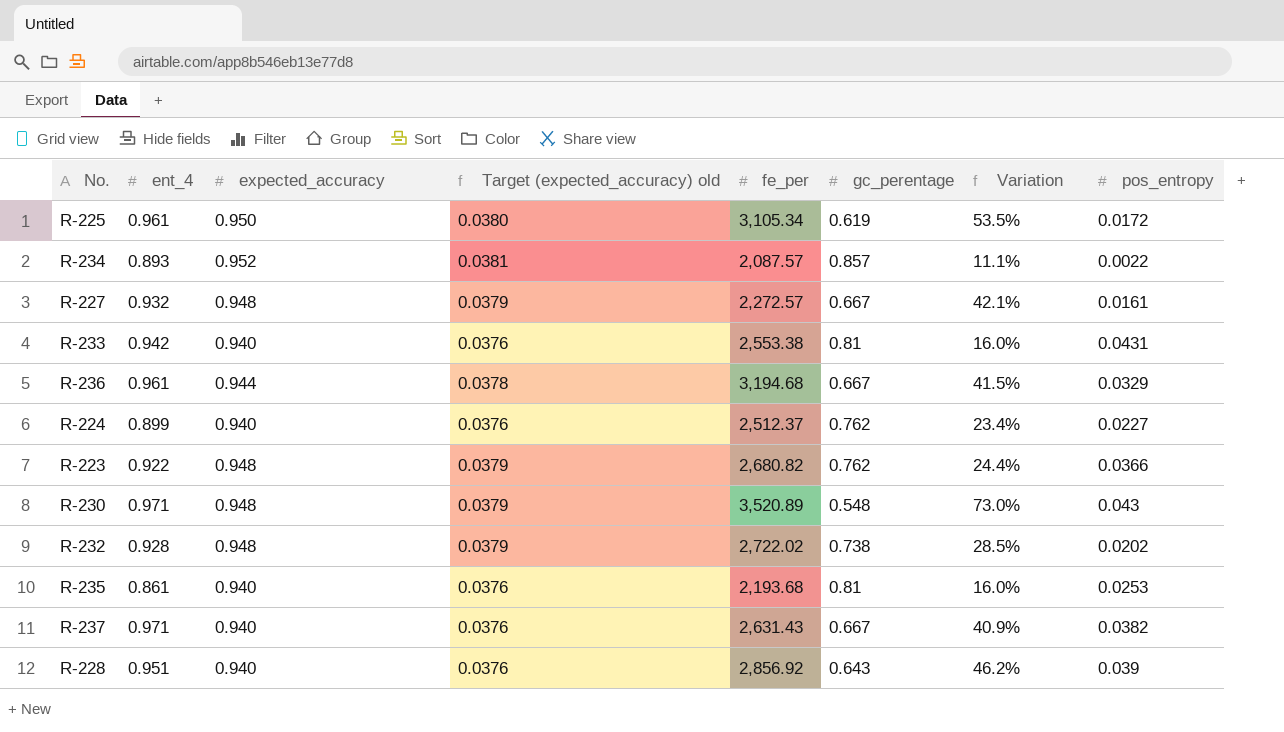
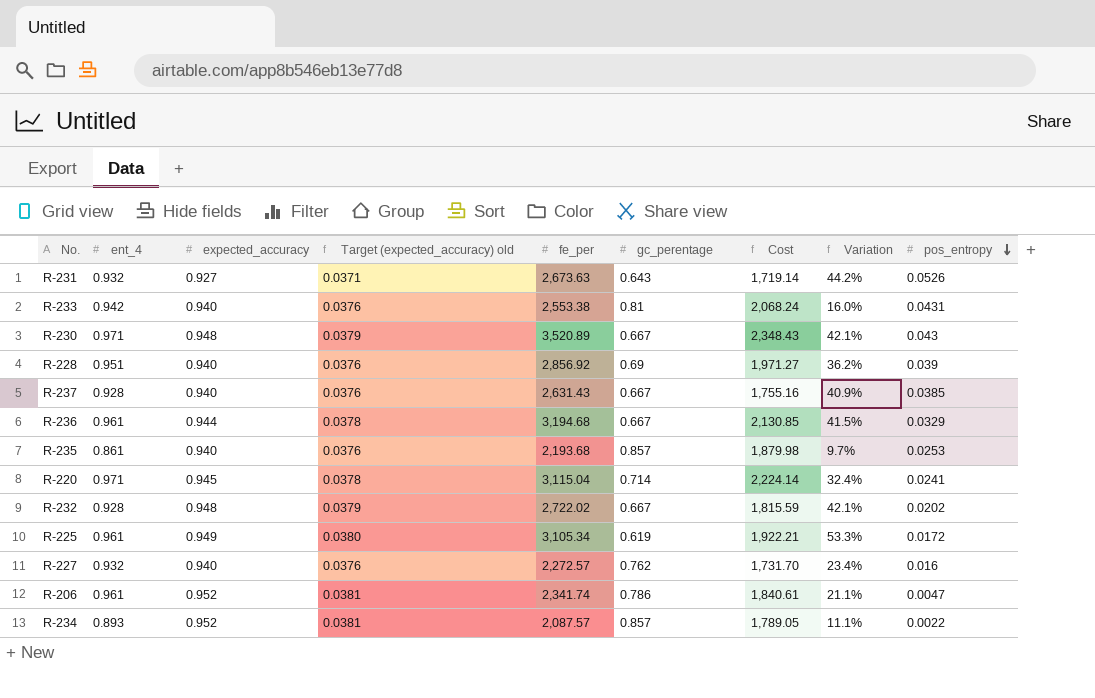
row order: none -> pos_entropy descending
column Cost | formula: none -> [fe_per] * [gc_perentage]
row R-224: 0.899 | 0.940 | 0.0376 | 2,512.37 | 0.762 | 23.4% | 0.0227 -> none
row R-223: 0.922 | 0.948 | 0.0379 | 2,680.82 | 0.762 | 24.4% | 0.0366 -> none
row R-231: none -> 0.932 | 0.927 | 0.0371 | 2,673.63 | 0.643 | 1,719.14 | 44.2% | 0.0526
R-230 | gc_perentage: 0.548 -> 0.667
R-230 | Variation: 73.0% -> 42.1%
R-228 | gc_perentage: 0.643 -> 0.69
R-228 | Variation: 46.2% -> 36.2%
R-237 | ent_4: 0.971 -> 0.928
R-237 | pos_entropy: 0.0382 -> 0.0385
R-235 | gc_perentage: 0.81 -> 0.857
R-235 | Variation: 16.0% -> 9.7%
row R-220: none -> 0.971 | 0.945 | 0.0378 | 3,115.04 | 0.714 | 2,224.14 | 32.4% | 0.0241
R-232 | gc_perentage: 0.738 -> 0.667
R-232 | Variation: 28.5% -> 42.1%
R-225 | expected_accuracy: 0.950 -> 0.949
R-225 | Variation: 53.5% -> 53.3%
R-227 | expected_accuracy: 0.948 -> 0.940
R-227 | Target (expected_accuracy) old: 0.0379 -> 0.0376
R-227 | gc_perentage: 0.667 -> 0.762
R-227 | Variation: 42.1% -> 23.4%
R-227 | pos_entropy: 0.0161 -> 0.016
row R-206: none -> 0.961 | 0.952 | 0.0381 | 2,341.74 | 0.786 | 1,840.61 | 21.1% | 0.0047

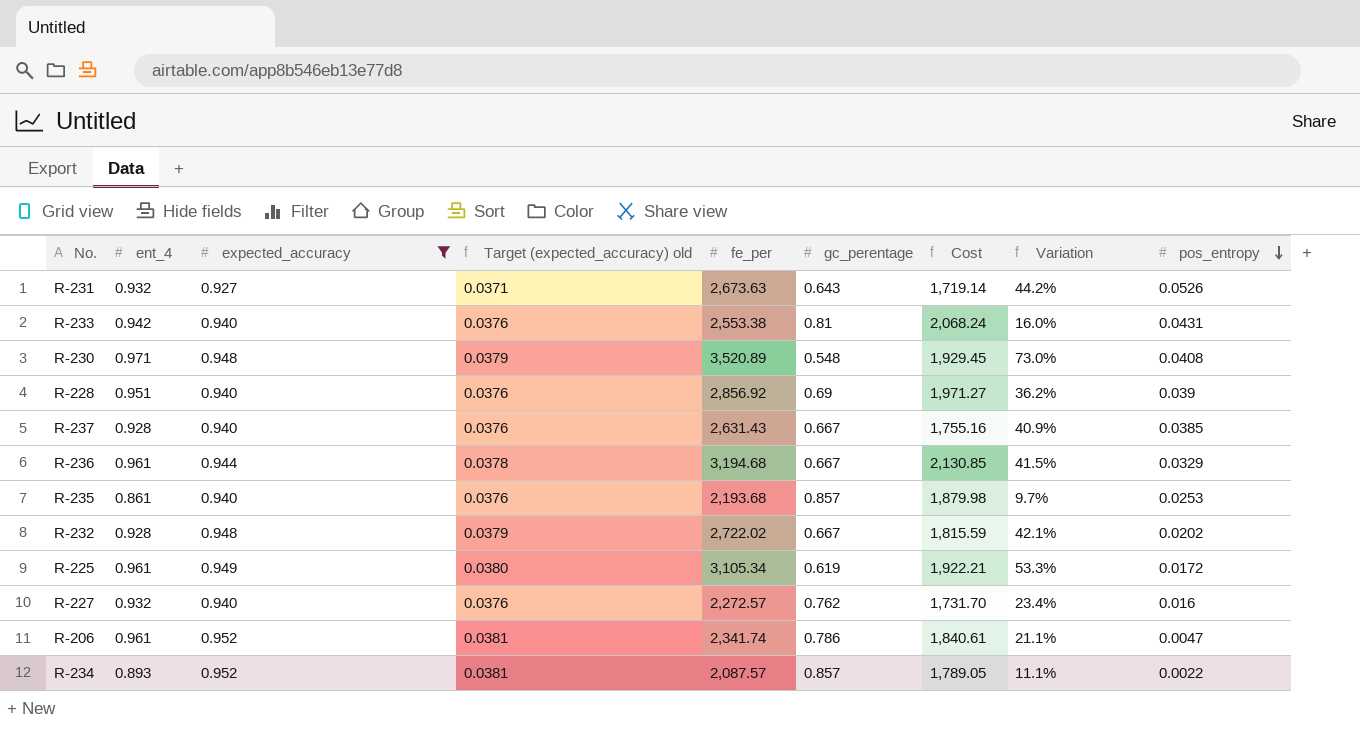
filter: none -> expected_accuracy != 0.945
R-230 | gc_perentage: 0.667 -> 0.548
R-230 | Cost: 2,348.43 -> 1,929.45
R-230 | Variation: 42.1% -> 73.0%
R-230 | pos_entropy: 0.043 -> 0.0408

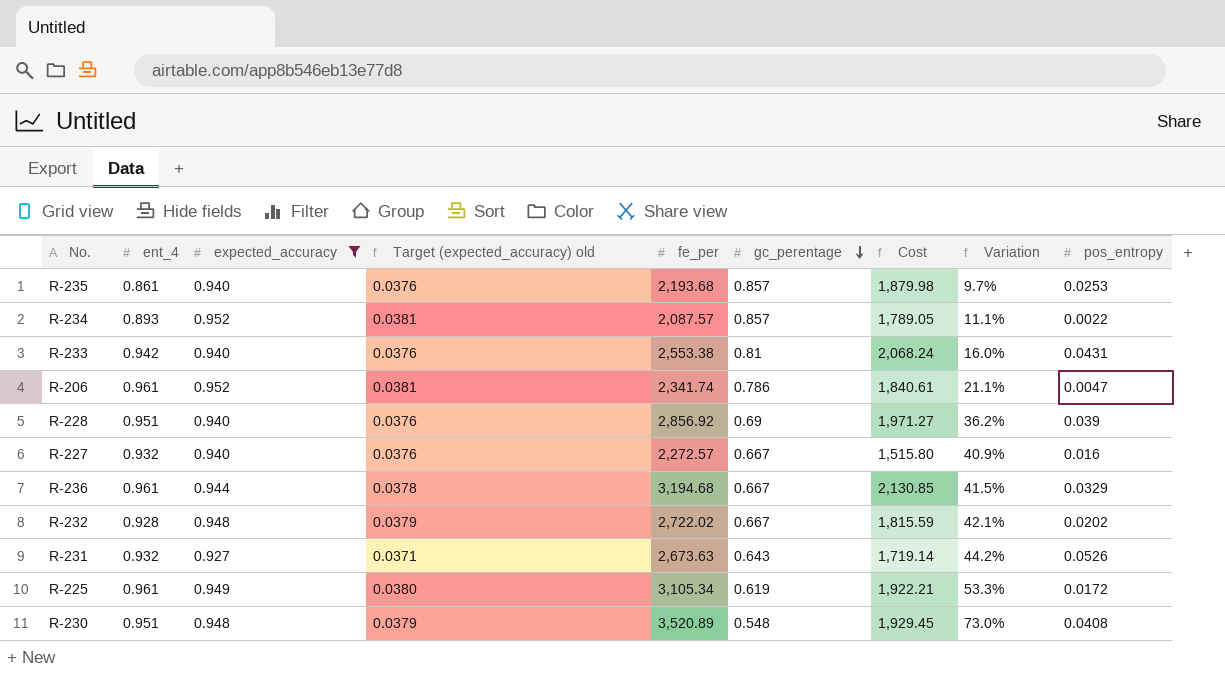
row order: pos_entropy descending -> gc_perentage descending
row R-237: 0.928 | 0.940 | 0.0376 | 2,631.43 | 0.667 | 1,755.16 | 40.9% | 0.0385 -> none
R-227 | gc_perentage: 0.762 -> 0.667
R-227 | Cost: 1,731.70 -> 1,515.80
R-227 | Variation: 23.4% -> 40.9%
R-230 | ent_4: 0.971 -> 0.951

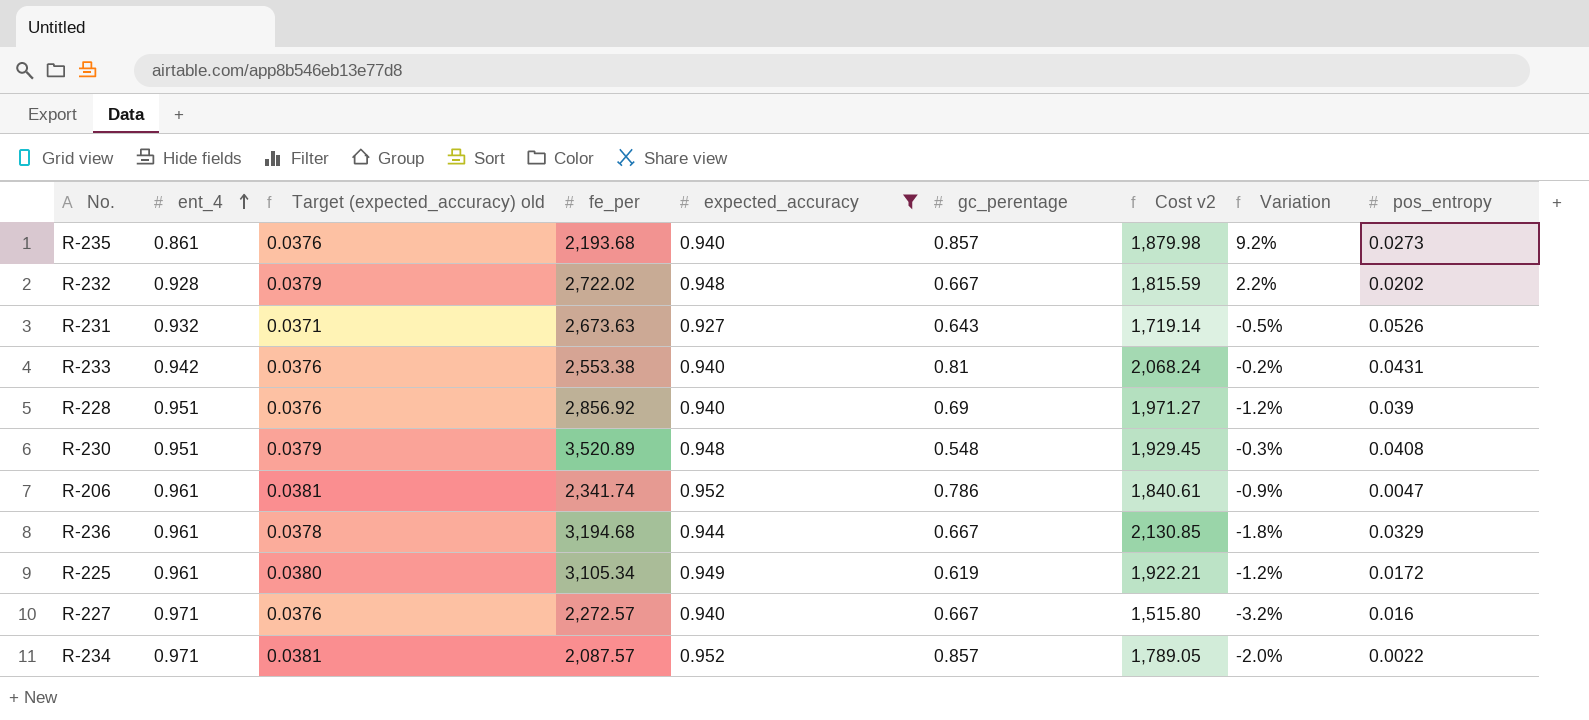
row order: gc_perentage descending -> ent_4 ascending
column expected_accuracy | position: 3 -> 5
column name: Cost -> Cost v2
column Variation | formula: ([expected_accuracy] - [gc_perentage]) / [gc_perentage] -> ([expected_accuracy] - [ent_4]) / [ent_4]
R-235 | pos_entropy: 0.0253 -> 0.0273
R-227 | ent_4: 0.932 -> 0.971
R-234 | ent_4: 0.893 -> 0.971

